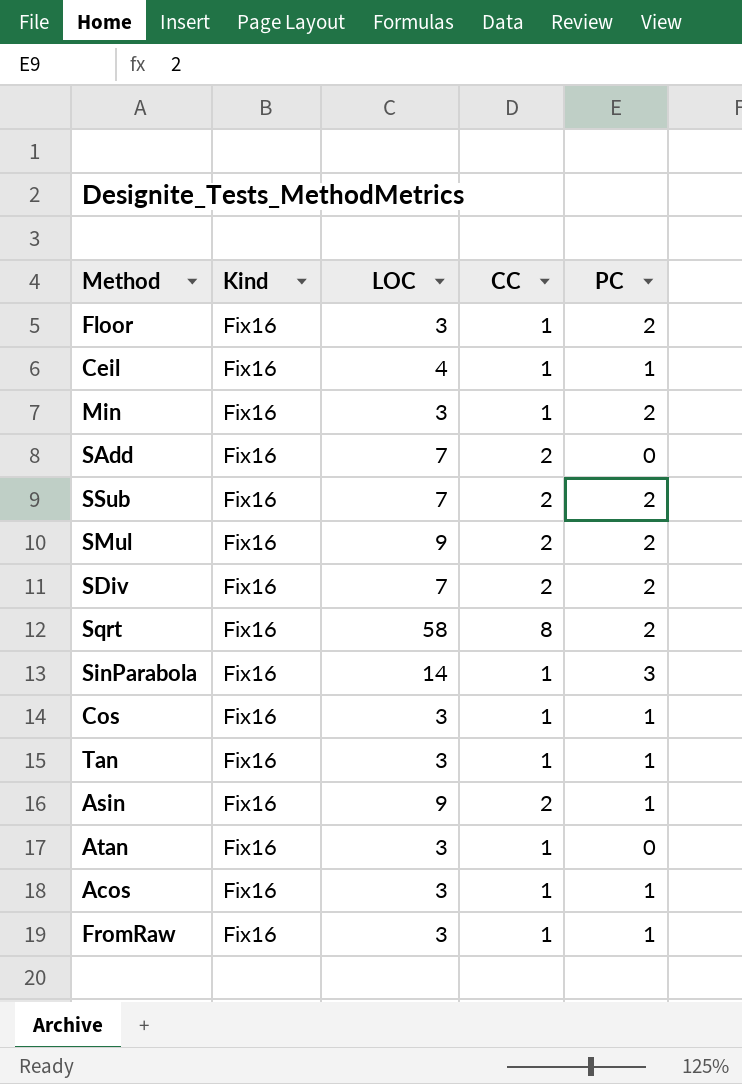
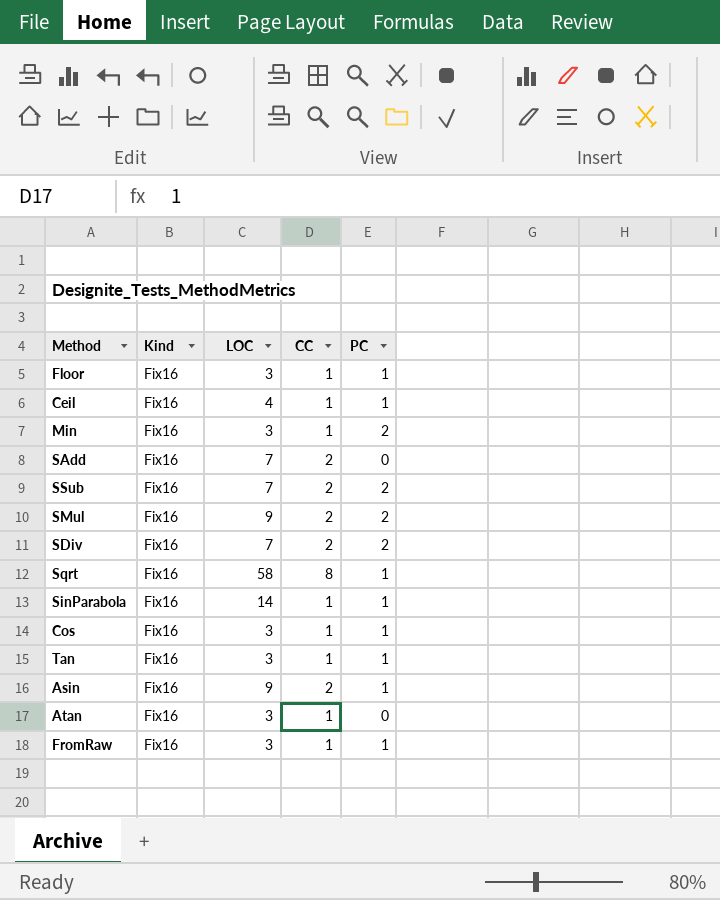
row Acos: Fix16 | 3 | 1 | 1 -> none
Floor | PC: 2 -> 1
Sqrt | PC: 2 -> 1
SinParabola | PC: 3 -> 1

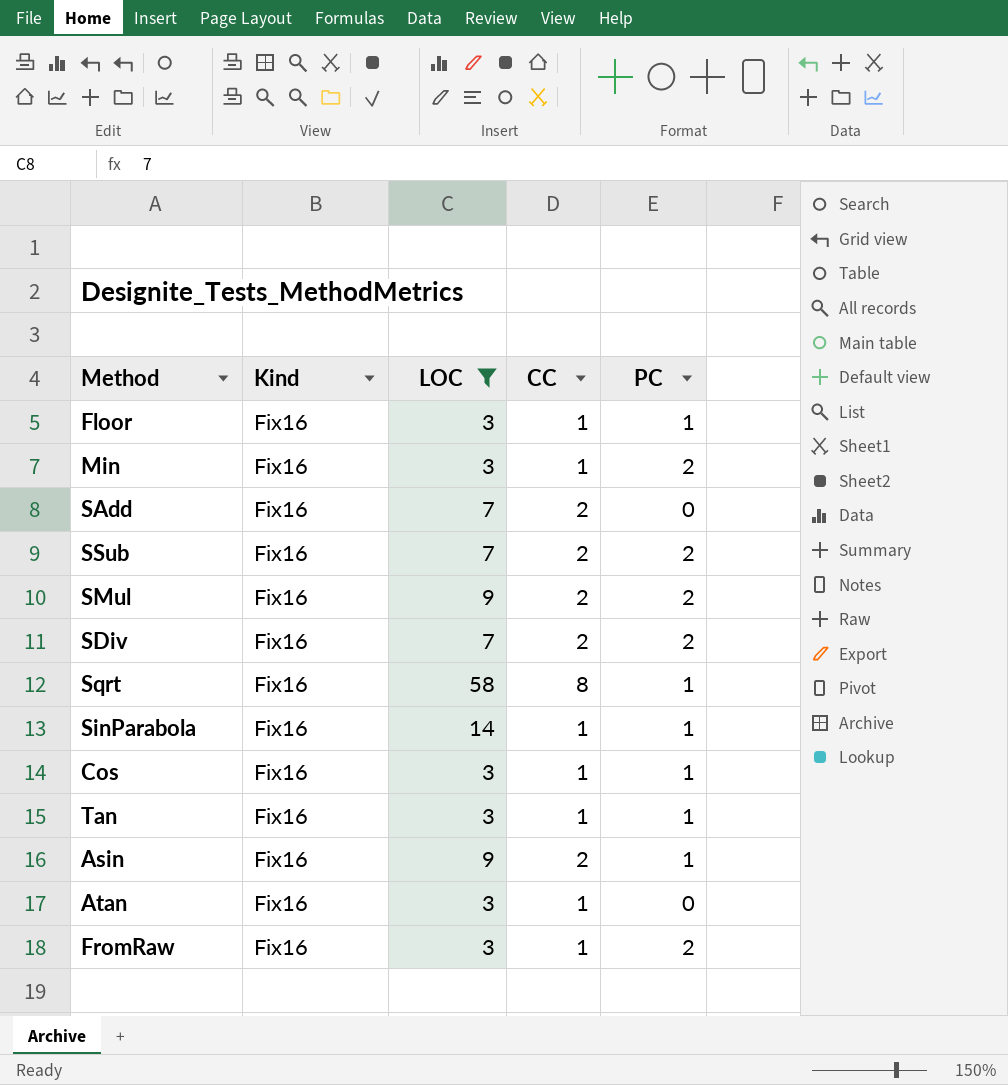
filter: none -> LOC != 4
FromRaw | PC: 1 -> 2

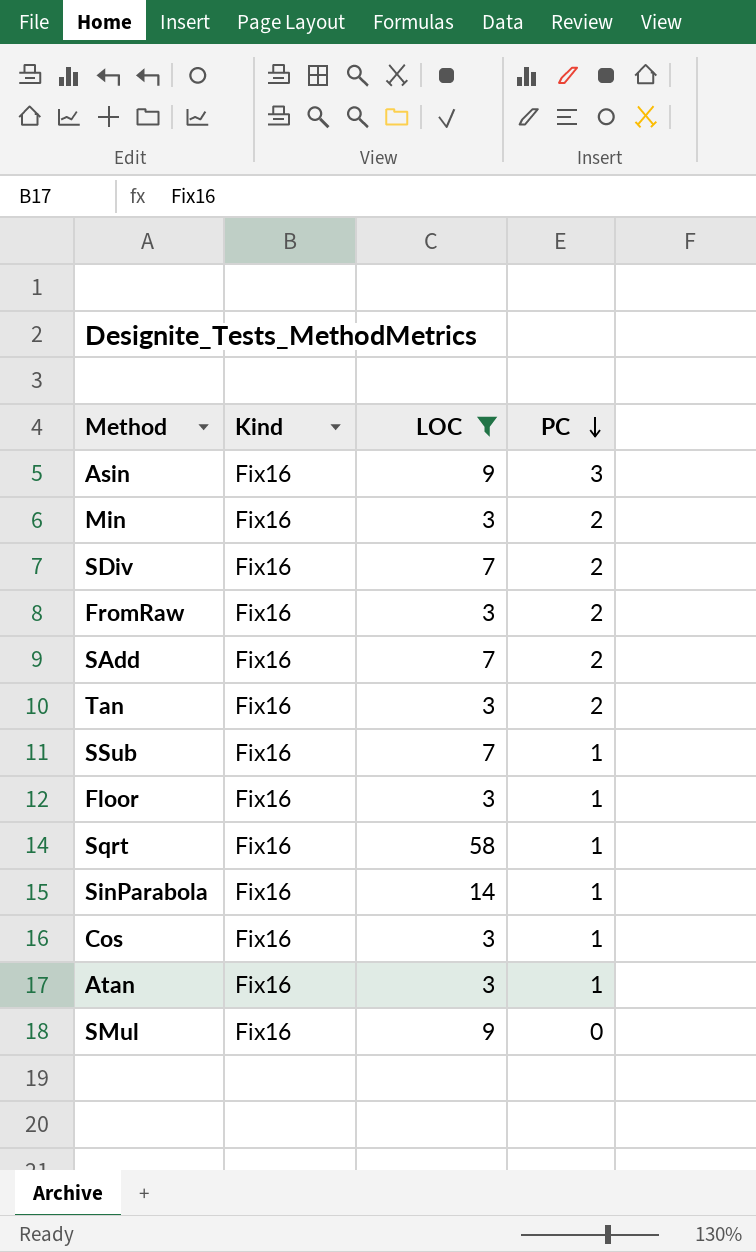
row order: none -> PC descending
column CC | position: 4 -> none
Asin | PC: 1 -> 3
SAdd | PC: 0 -> 2
Tan | PC: 1 -> 2
SSub | PC: 2 -> 1
Atan | PC: 0 -> 1
SMul | PC: 2 -> 0

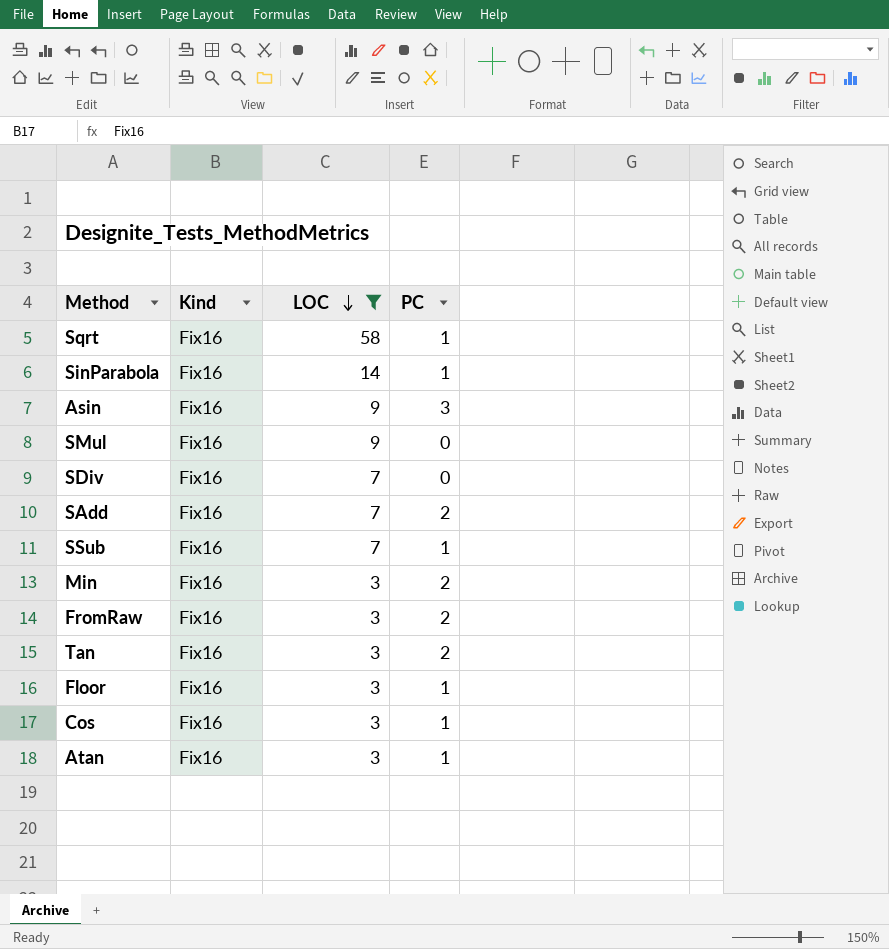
row order: PC descending -> LOC descending
SDiv | PC: 2 -> 0

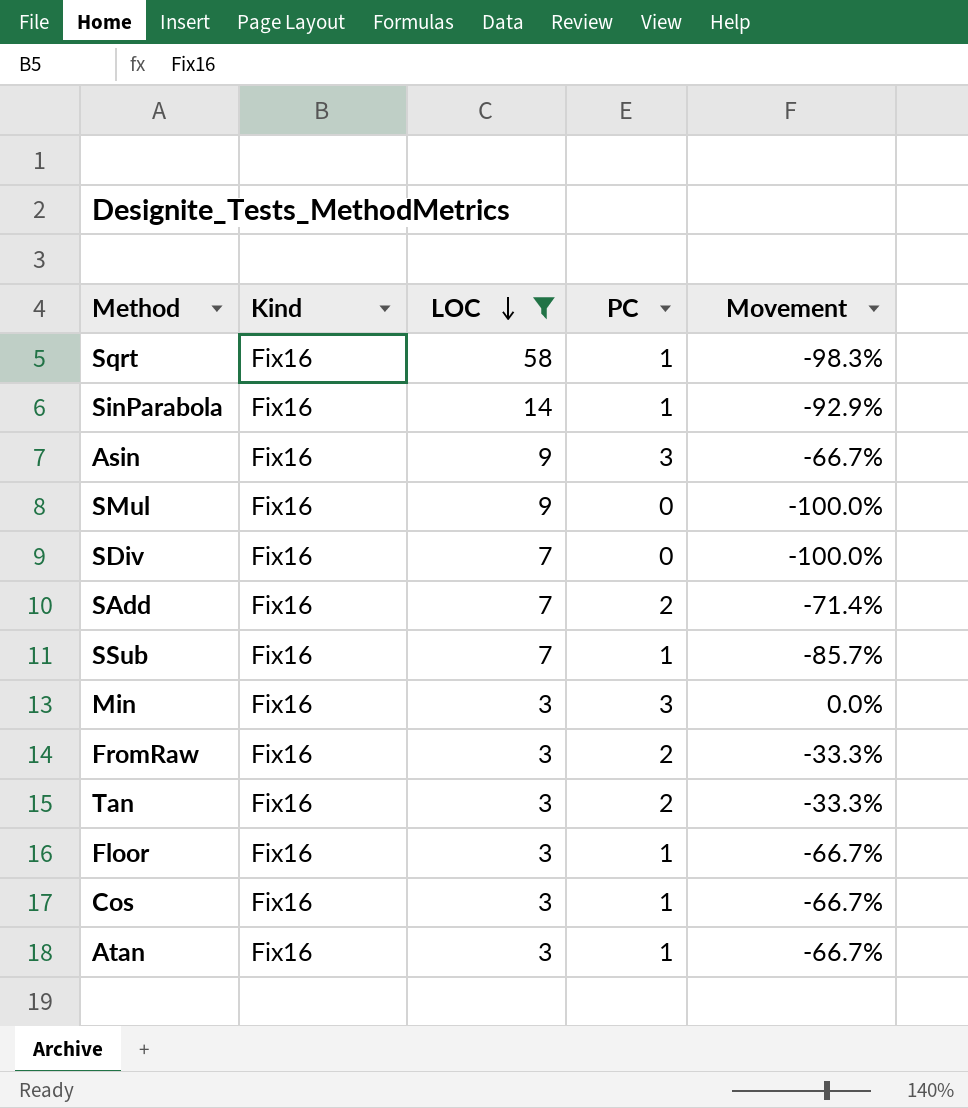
column Movement | formula: none -> ([PC] - [LOC]) / [LOC]
Min | PC: 2 -> 3

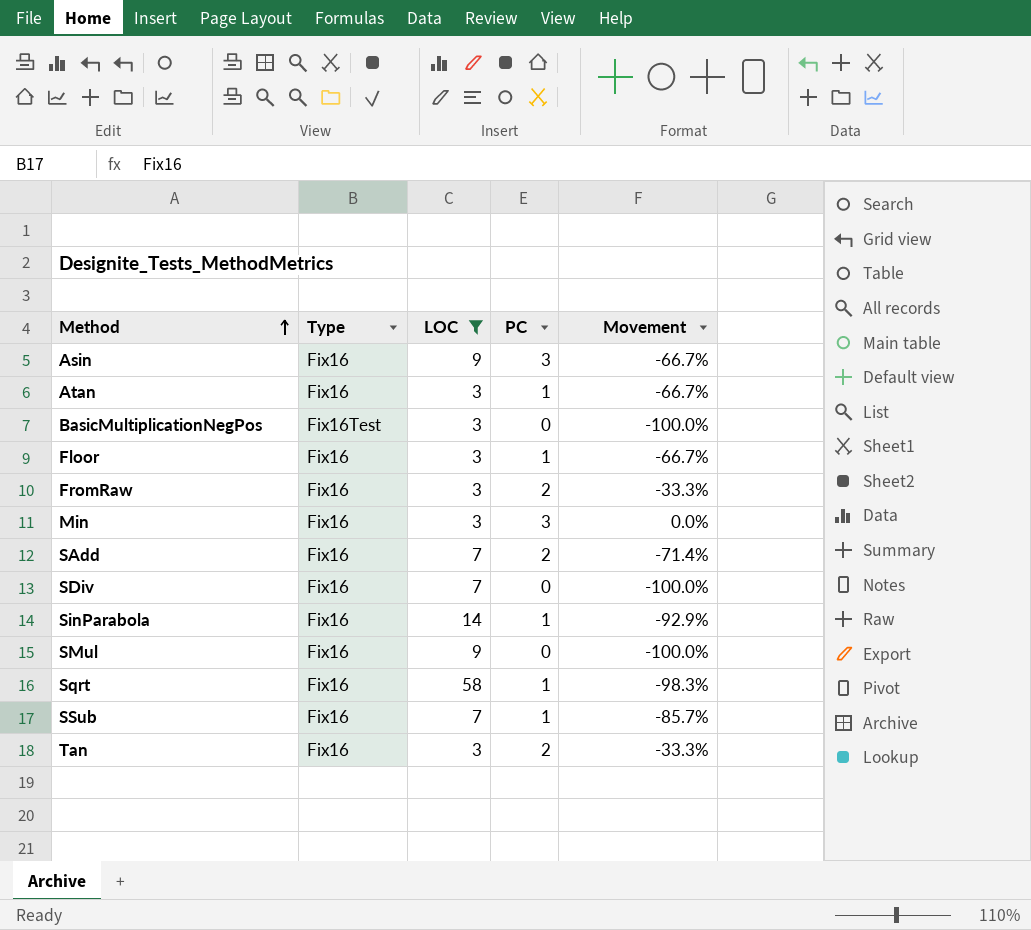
row order: LOC descending -> Method ascending
column name: Kind -> Type
row Cos: Fix16 | 3 | 1 | -66.7% -> none
row BasicMultiplicationNegPos: none -> Fix16Test | 3 | 0 | -100.0%

